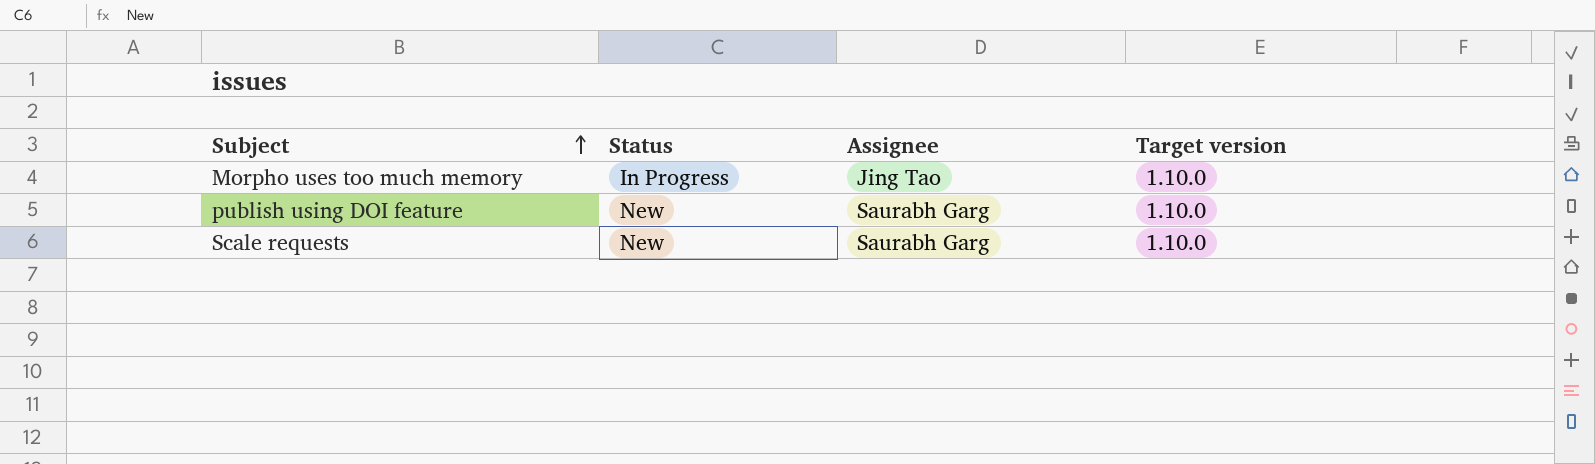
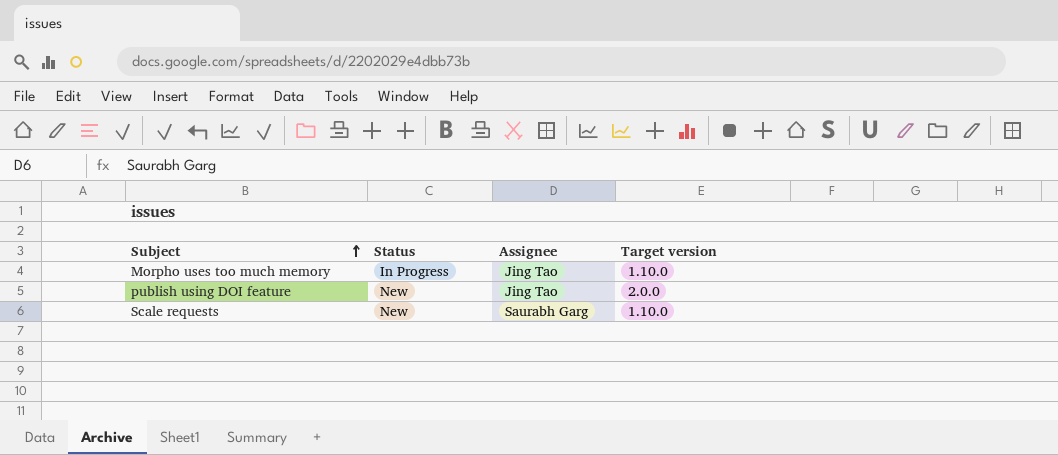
publish using DOI feature | Assignee: Saurabh Garg -> Jing Tao
publish using DOI feature | Target version: 1.10.0 -> 2.0.0

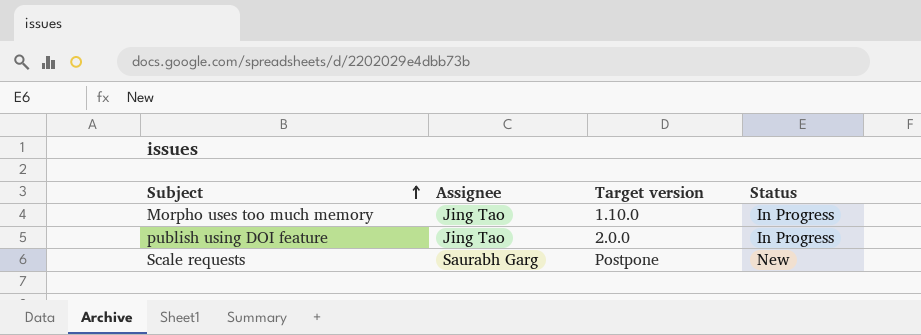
column Status | position: 2 -> 4
publish using DOI feature | Status: New -> In Progress
Scale requests | Target version: 1.10.0 -> Postpone

